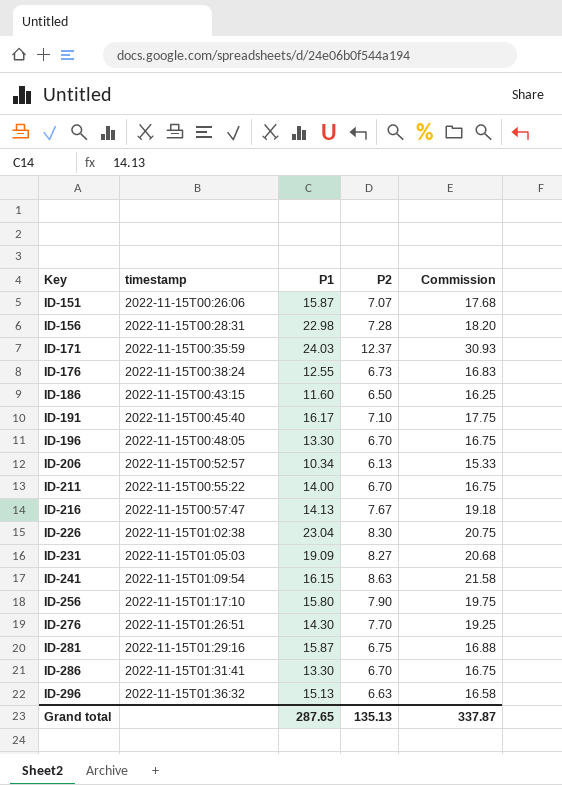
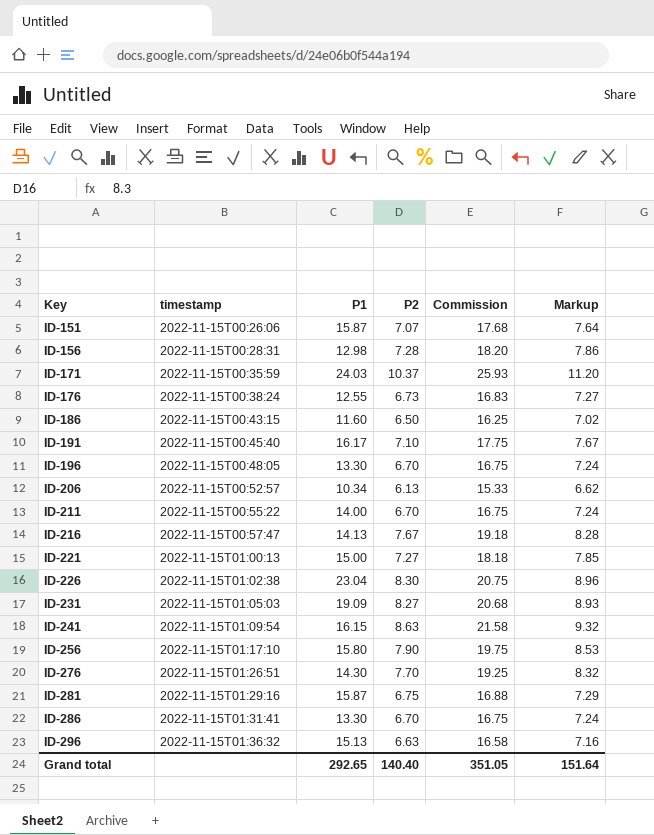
column Markup | formula: none -> [P2] * 1.08
ID-156 | P1: 22.98 -> 12.98
ID-171 | P2: 12.37 -> 10.37
ID-171 | Commission: 30.93 -> 25.93
row ID-221: none -> 2022-11-15T01:00:13 | 15.00 | 7.27 | 18.18 | 7.85
Grand total | P1: 287.65 -> 292.65
Grand total | P2: 135.13 -> 140.40
Grand total | Commission: 337.87 -> 351.05

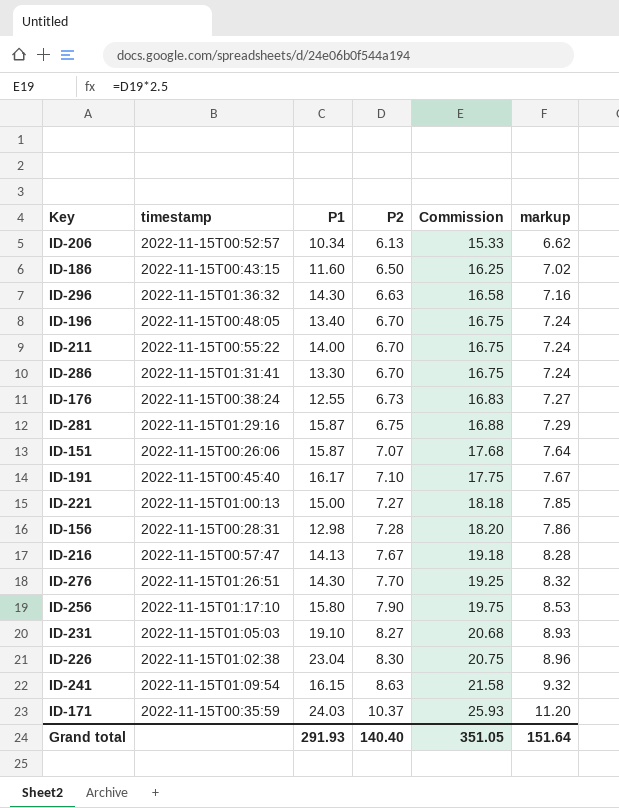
row order: Key ascending -> P2 ascending
column name: Markup -> markup
ID-296 | P1: 15.13 -> 14.30
ID-196 | P1: 13.30 -> 13.40
ID-231 | P1: 19.09 -> 19.10
Grand total | P1: 292.65 -> 291.93

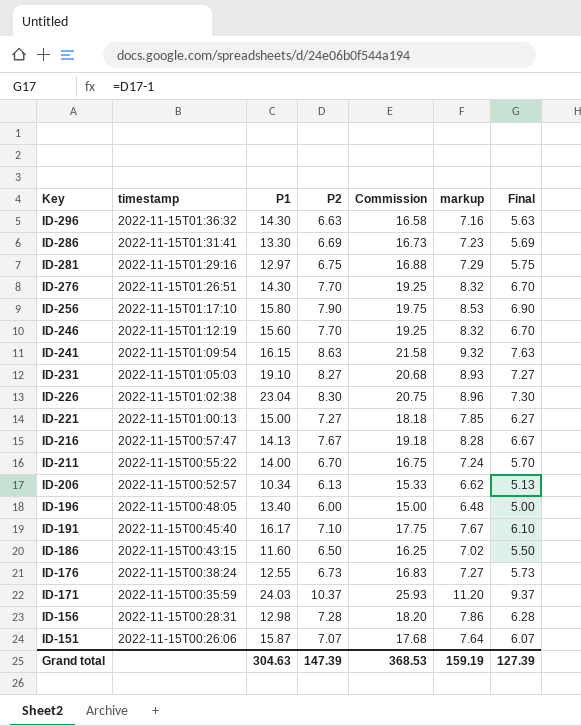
row order: P2 ascending -> Key descending
column Final | formula: none -> [P2] - 1
ID-286 | P2: 6.70 -> 6.69
ID-286 | Commission: 16.75 -> 16.73
ID-286 | markup: 7.24 -> 7.23
ID-281 | P1: 15.87 -> 12.97
row ID-246: none -> 2022-11-15T01:12:19 | 15.60 | 7.70 | 19.25 | 8.32 | 6.70
ID-196 | P2: 6.70 -> 6.00
ID-196 | Commission: 16.75 -> 15.00
ID-196 | markup: 7.24 -> 6.48
Grand total | P1: 291.93 -> 304.63
Grand total | P2: 140.40 -> 147.39
Grand total | Commission: 351.05 -> 368.53
Grand total | markup: 151.64 -> 159.19

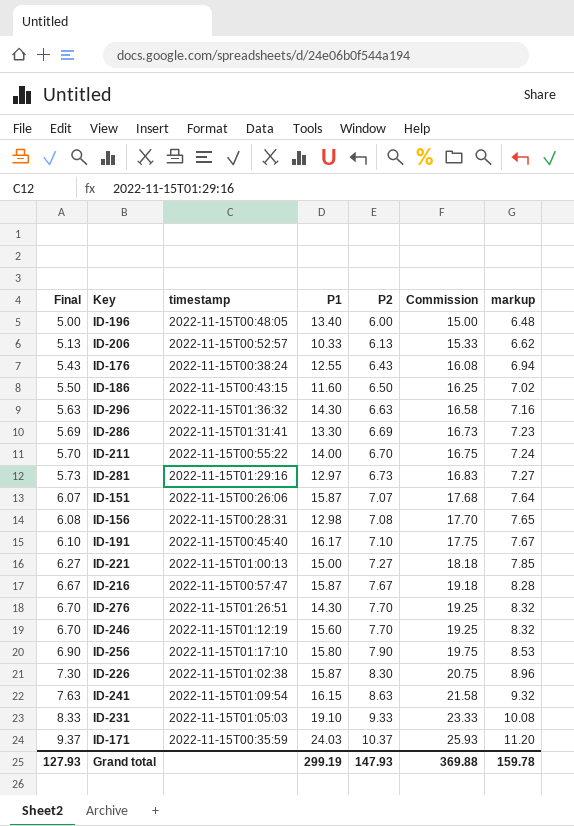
row order: Key descending -> Final ascending
column Final | position: 7 -> 1
ID-206 | P1: 10.34 -> 10.33
ID-176 | Final: 5.73 -> 5.43
ID-176 | P2: 6.73 -> 6.43
ID-176 | Commission: 16.83 -> 16.08
ID-176 | markup: 7.27 -> 6.94
ID-281 | Final: 5.75 -> 5.73
ID-281 | P2: 6.75 -> 6.73
ID-281 | Commission: 16.88 -> 16.83
ID-281 | markup: 7.29 -> 7.27
ID-156 | Final: 6.28 -> 6.08
ID-156 | P2: 7.28 -> 7.08
ID-156 | Commission: 18.20 -> 17.70
ID-156 | markup: 7.86 -> 7.65
ID-216 | P1: 14.13 -> 15.87
ID-226 | P1: 23.04 -> 15.87
ID-231 | Final: 7.27 -> 8.33
ID-231 | P2: 8.27 -> 9.33
ID-231 | Commission: 20.68 -> 23.33
ID-231 | markup: 8.93 -> 10.08
Grand total | Final: 127.39 -> 127.93
Grand total | P1: 304.63 -> 299.19
Grand total | P2: 147.39 -> 147.93
Grand total | Commission: 368.53 -> 369.88
Grand total | markup: 159.19 -> 159.78

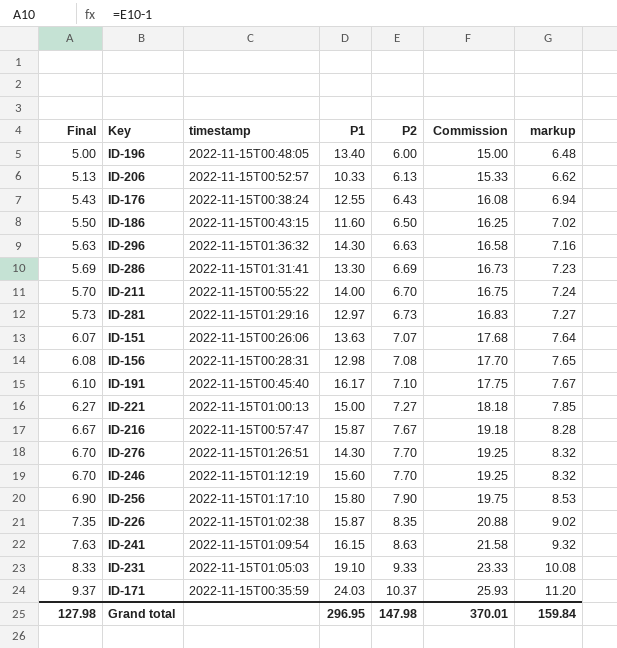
ID-151 | P1: 15.87 -> 13.63
ID-226 | Final: 7.30 -> 7.35
ID-226 | P2: 8.30 -> 8.35
ID-226 | Commission: 20.75 -> 20.88
ID-226 | markup: 8.96 -> 9.02
Grand total | Final: 127.93 -> 127.98
Grand total | P1: 299.19 -> 296.95
Grand total | P2: 147.93 -> 147.98
Grand total | Commission: 369.88 -> 370.01
Grand total | markup: 159.78 -> 159.84

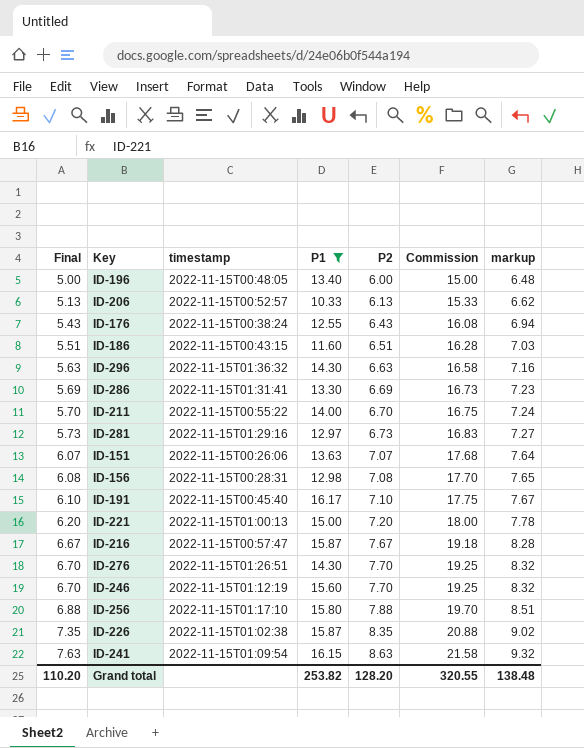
filter: none -> P1 <= 16.17
ID-186 | Final: 5.50 -> 5.51
ID-186 | P2: 6.50 -> 6.51
ID-186 | Commission: 16.25 -> 16.28
ID-186 | markup: 7.02 -> 7.03
ID-221 | Final: 6.27 -> 6.20
ID-221 | P2: 7.27 -> 7.20
ID-221 | Commission: 18.18 -> 18.00
ID-221 | markup: 7.85 -> 7.78
ID-256 | Final: 6.90 -> 6.88
ID-256 | P2: 7.90 -> 7.88
ID-256 | Commission: 19.75 -> 19.70
ID-256 | markup: 8.53 -> 8.51
Grand total | Final: 127.98 -> 110.20
Grand total | P1: 296.95 -> 253.82
Grand total | P2: 147.98 -> 128.20
Grand total | Commission: 370.01 -> 320.55
Grand total | markup: 159.84 -> 138.48

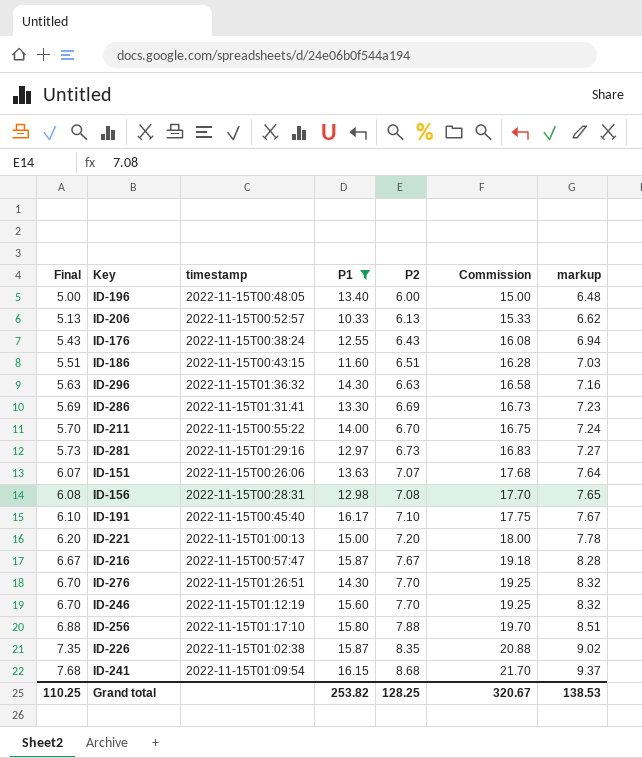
ID-241 | Final: 7.63 -> 7.68
ID-241 | P2: 8.63 -> 8.68
ID-241 | Commission: 21.58 -> 21.70
ID-241 | markup: 9.32 -> 9.37
Grand total | Final: 110.20 -> 110.25
Grand total | P2: 128.20 -> 128.25
Grand total | Commission: 320.55 -> 320.67
Grand total | markup: 138.48 -> 138.53

